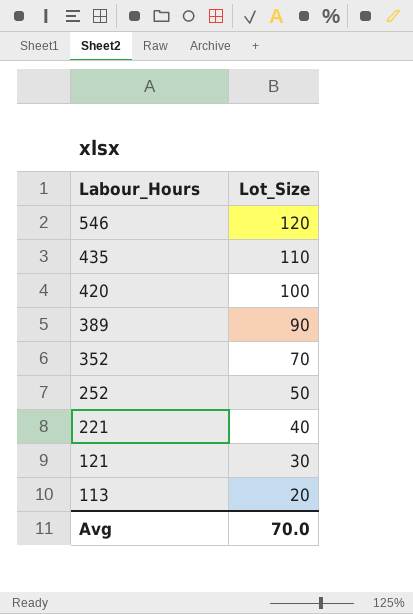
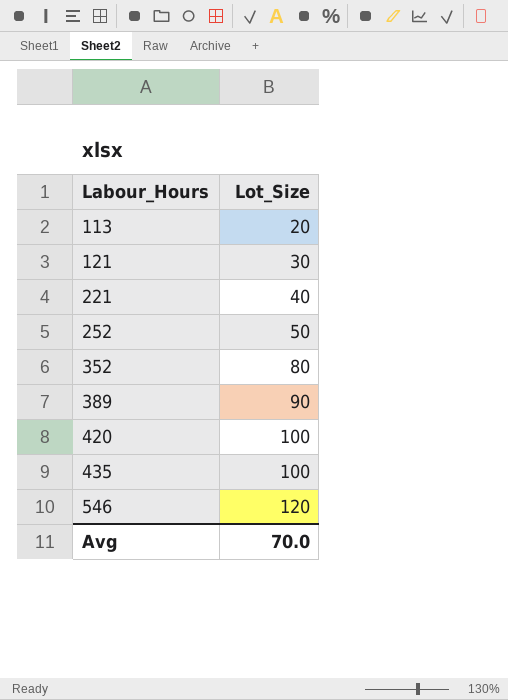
row order: Labour_Hours descending -> Labour_Hours ascending
352 | Lot_Size: 70 -> 80
435 | Lot_Size: 110 -> 100

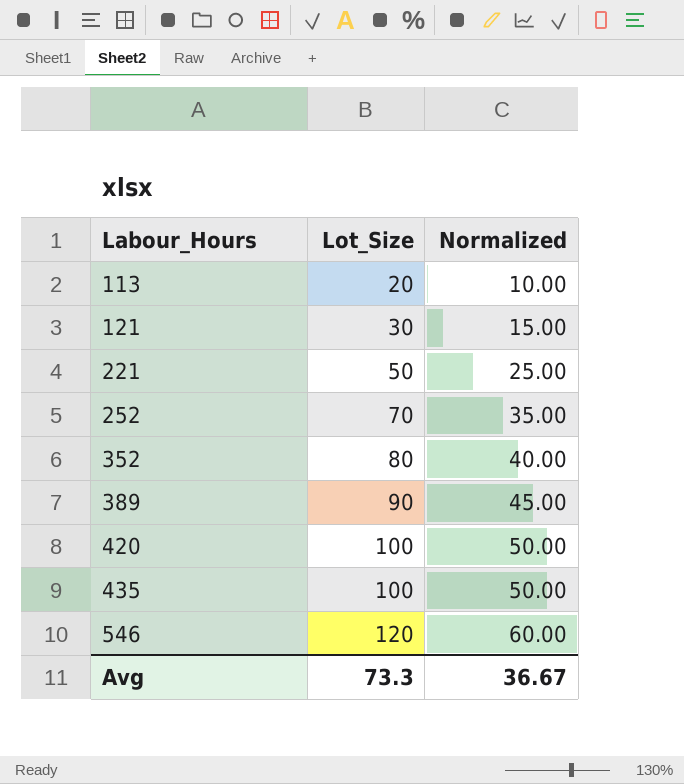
column Normalized | formula: none -> [Lot_Size] * 0.5
221 | Lot_Size: 40 -> 50
252 | Lot_Size: 50 -> 70
Avg | Lot_Size: 70.0 -> 73.3

